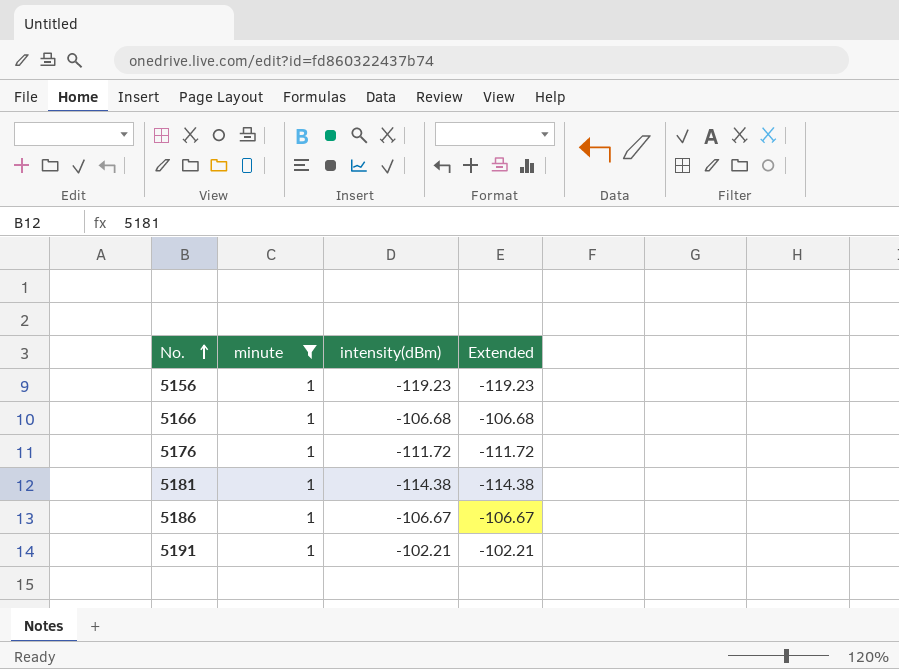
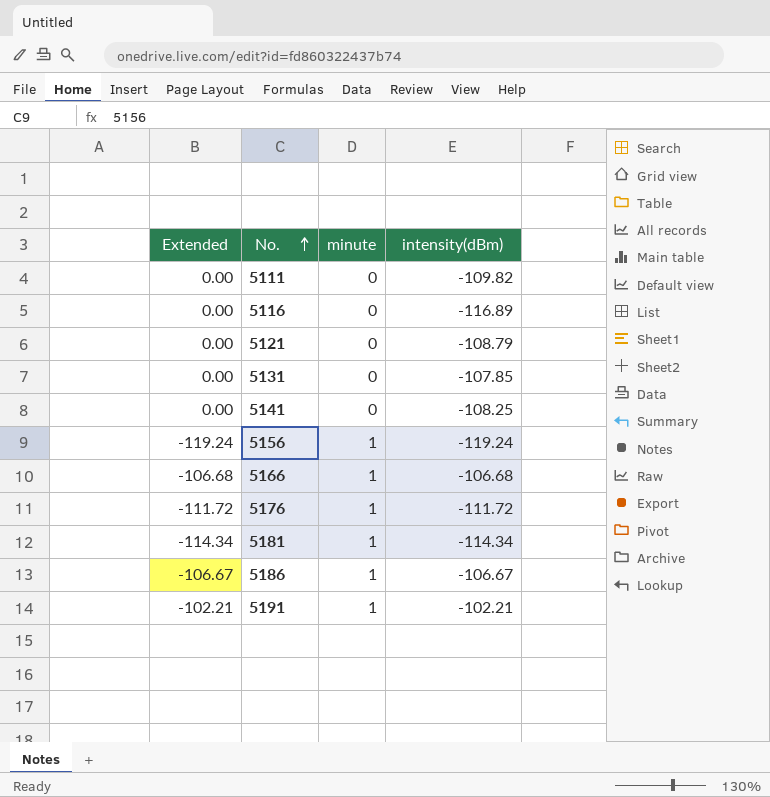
filter: minute = 1 -> none
column Extended | position: 4 -> 1
5156 | Extended: -119.23 -> -119.24
5156 | intensity(dBm): -119.23 -> -119.24
5181 | Extended: -114.38 -> -114.34
5181 | intensity(dBm): -114.38 -> -114.34

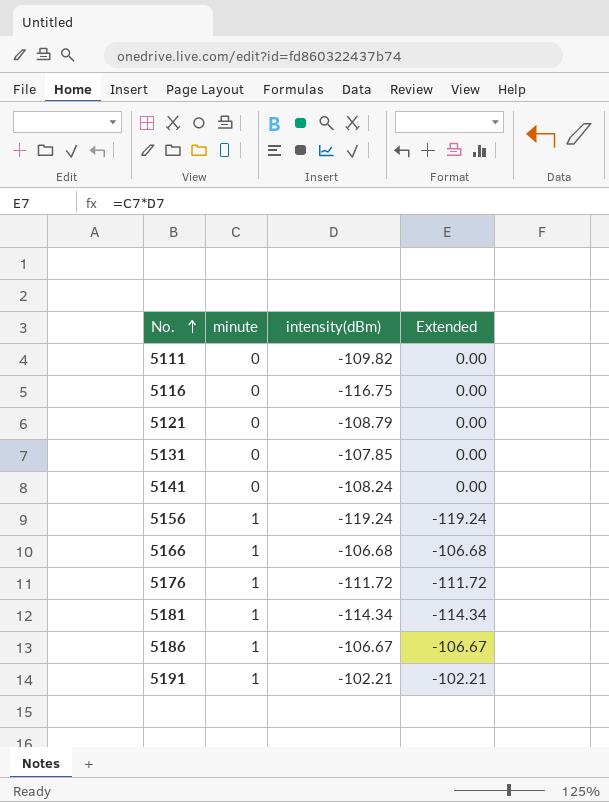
column Extended | position: 1 -> 4
5116 | intensity(dBm): -116.89 -> -116.75
5141 | intensity(dBm): -108.25 -> -108.24

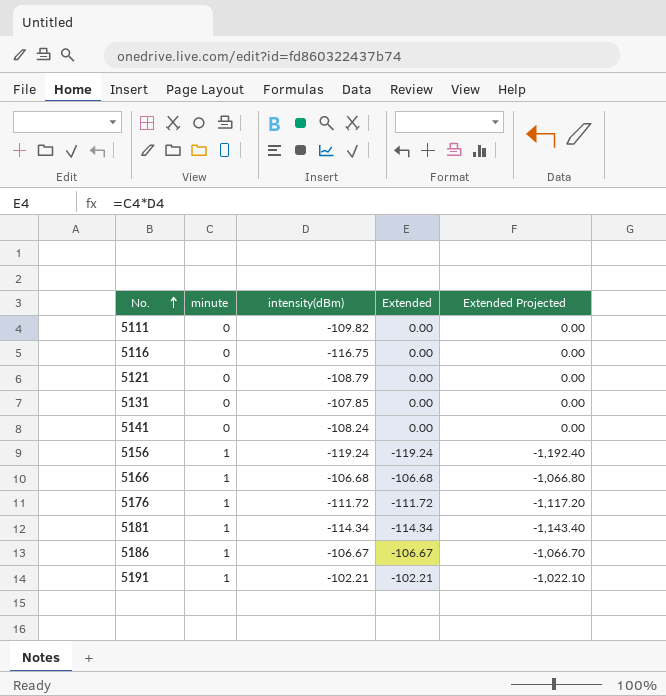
column Extended Projected | formula: none -> [Extended] * 10

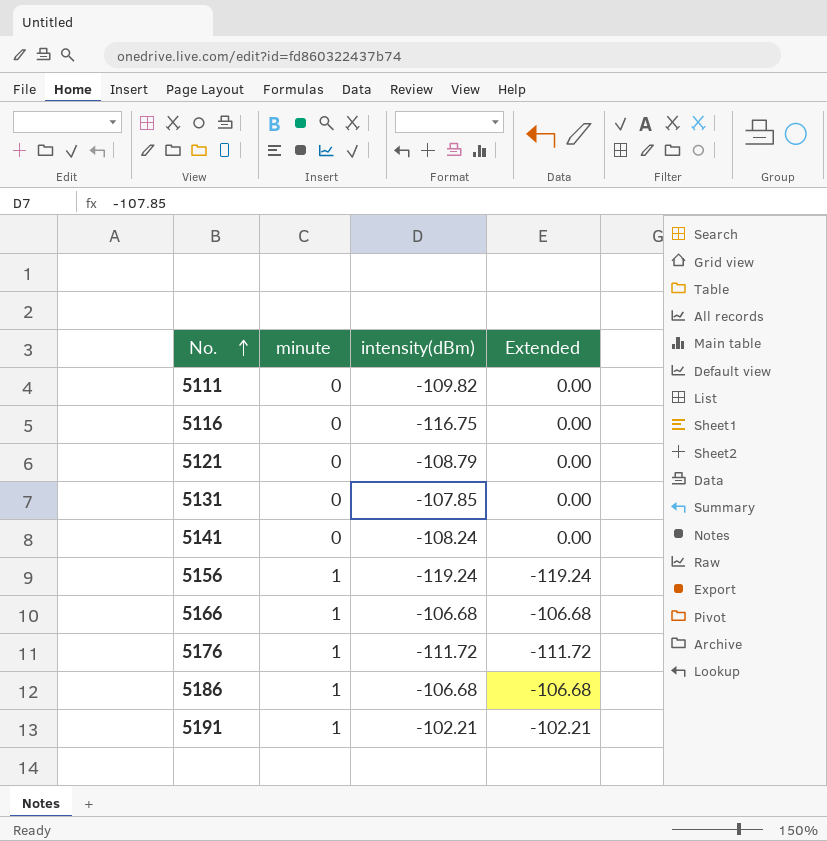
column Extended Projected | formula: [Extended] * 10 -> none
row 5181: 1 | -114.34 | -114.34 | -1,143.40 -> none
5186 | intensity(dBm): -106.67 -> -106.68
5186 | Extended: -106.67 -> -106.68

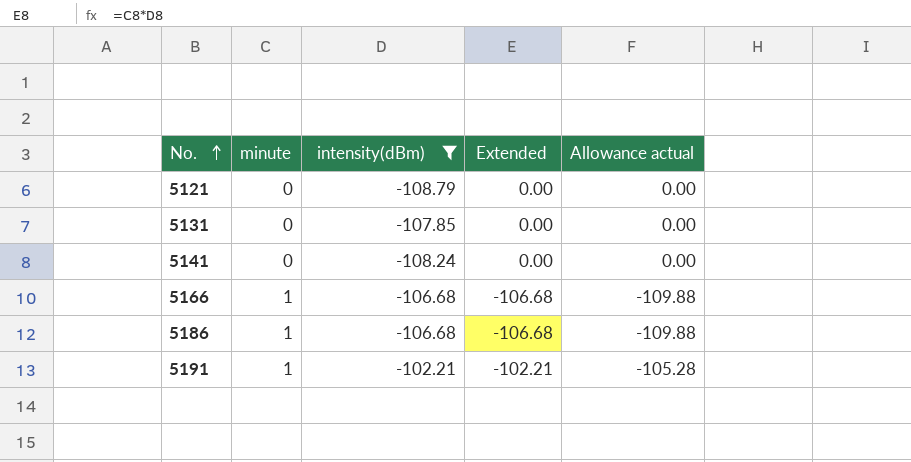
filter: none -> intensity(dBm) >= -108.79
column Allowance actual | formula: none -> [Extended] * 1.03

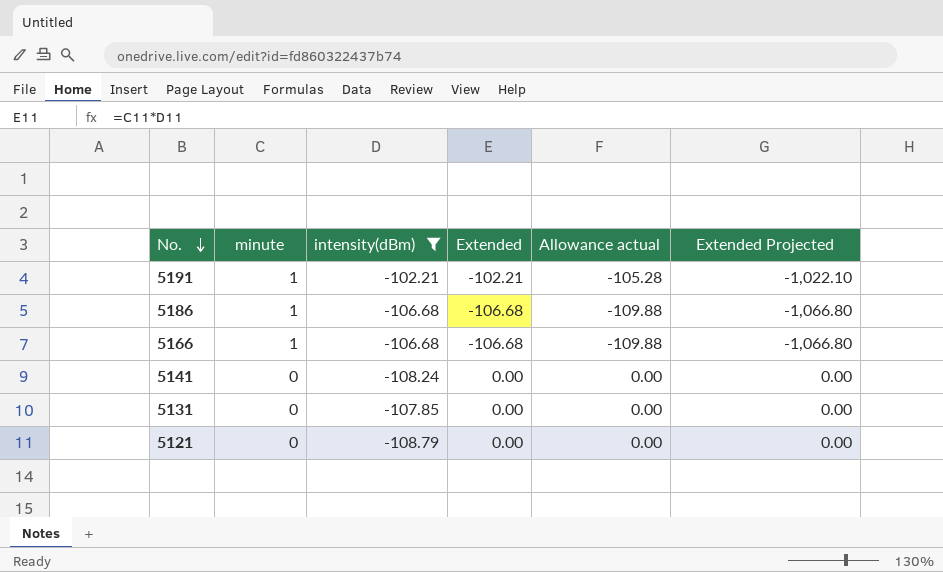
row order: No. ascending -> No. descending
column Extended Projected | formula: none -> [Extended] * 10

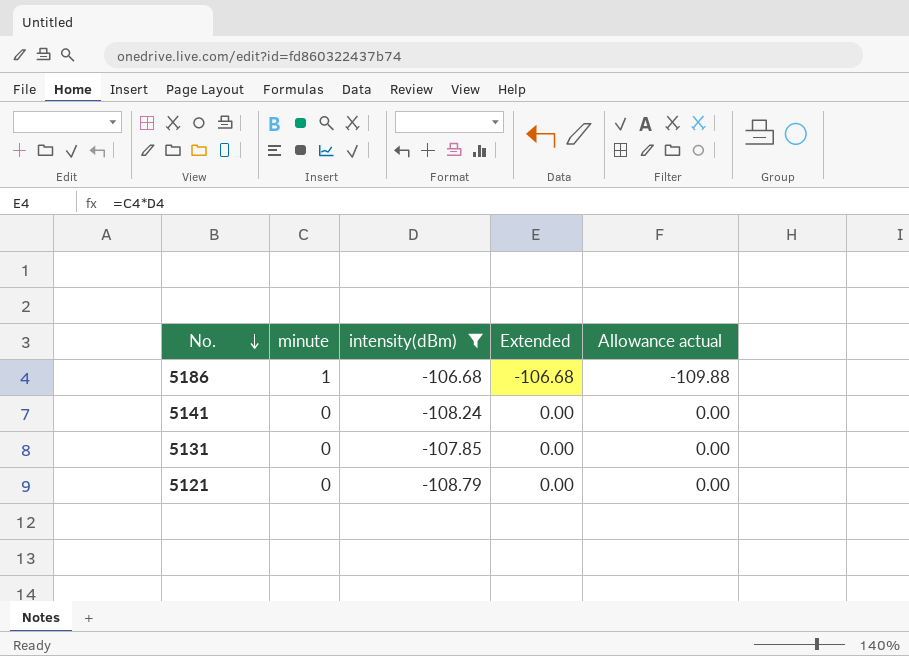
column Extended Projected | formula: [Extended] * 10 -> none
row 5191: 1 | -102.21 | -102.21 | -105.28 | -1,022.10 -> none
row 5166: 1 | -106.68 | -106.68 | -109.88 | -1,066.80 -> none

